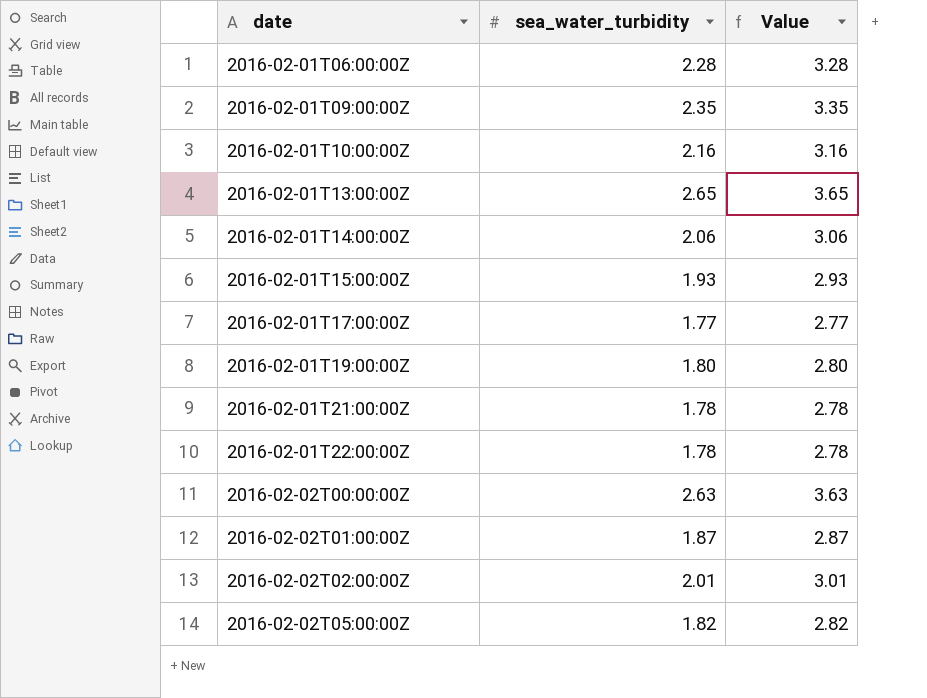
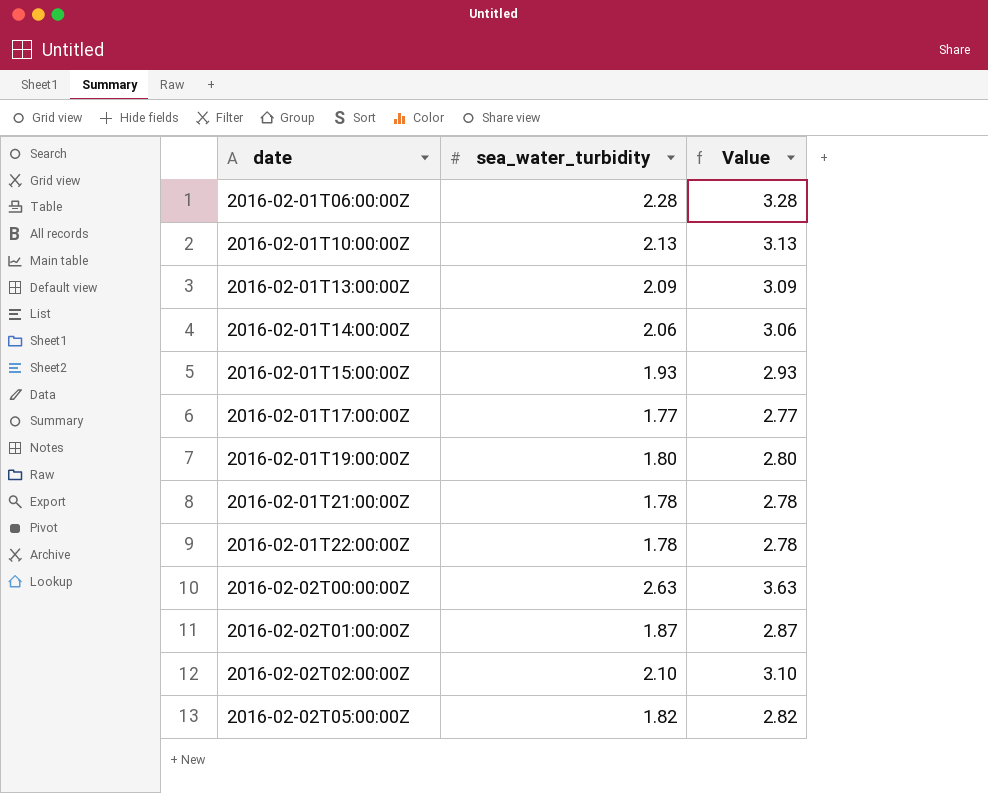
row 2016-02-01T09:00:00Z: 2.35 | 3.35 -> none
2016-02-01T10:00:00Z | sea_water_turbidity: 2.16 -> 2.13
2016-02-01T10:00:00Z | Value: 3.16 -> 3.13
2016-02-01T13:00:00Z | sea_water_turbidity: 2.65 -> 2.09
2016-02-01T13:00:00Z | Value: 3.65 -> 3.09
2016-02-02T02:00:00Z | sea_water_turbidity: 2.01 -> 2.10
2016-02-02T02:00:00Z | Value: 3.01 -> 3.10

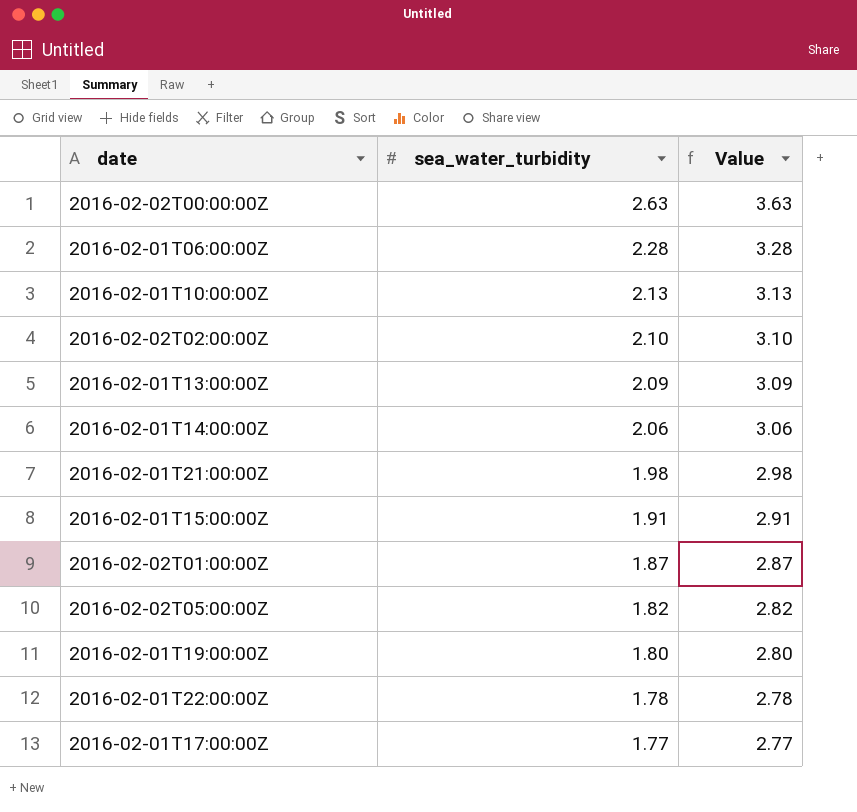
row order: date ascending -> sea_water_turbidity descending
2016-02-01T21:00:00Z | sea_water_turbidity: 1.78 -> 1.98
2016-02-01T21:00:00Z | Value: 2.78 -> 2.98
2016-02-01T15:00:00Z | sea_water_turbidity: 1.93 -> 1.91
2016-02-01T15:00:00Z | Value: 2.93 -> 2.91

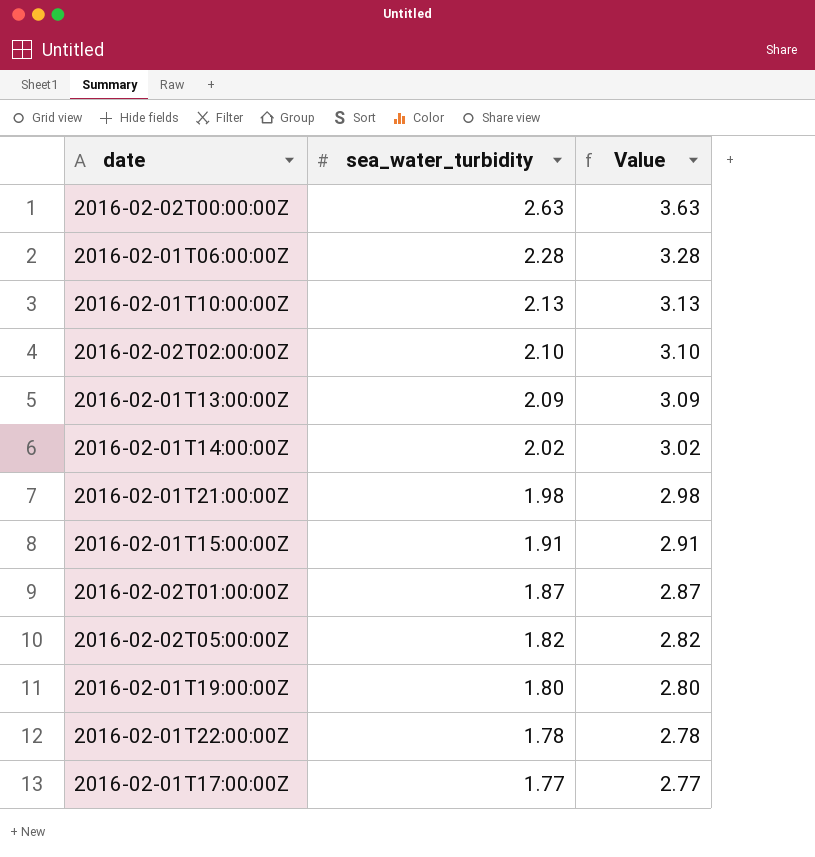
2016-02-01T14:00:00Z | sea_water_turbidity: 2.06 -> 2.02
2016-02-01T14:00:00Z | Value: 3.06 -> 3.02

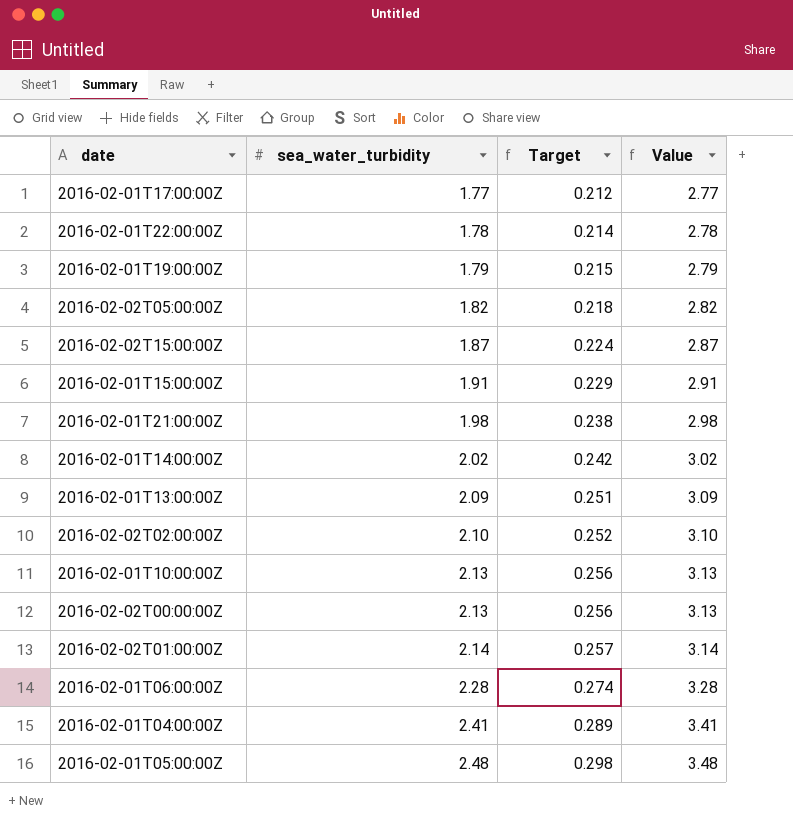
row order: sea_water_turbidity descending -> sea_water_turbidity ascending
column Target | formula: none -> [sea_water_turbidity] * 0.12
2016-02-01T19:00:00Z | sea_water_turbidity: 1.80 -> 1.79
2016-02-01T19:00:00Z | Value: 2.80 -> 2.79
row 2016-02-02T15:00:00Z: none -> 1.87 | 0.224 | 2.87
2016-02-02T00:00:00Z | sea_water_turbidity: 2.63 -> 2.13
2016-02-02T00:00:00Z | Value: 3.63 -> 3.13
2016-02-02T01:00:00Z | sea_water_turbidity: 1.87 -> 2.14
2016-02-02T01:00:00Z | Value: 2.87 -> 3.14
row 2016-02-01T04:00:00Z: none -> 2.41 | 0.289 | 3.41
row 2016-02-01T05:00:00Z: none -> 2.48 | 0.298 | 3.48

